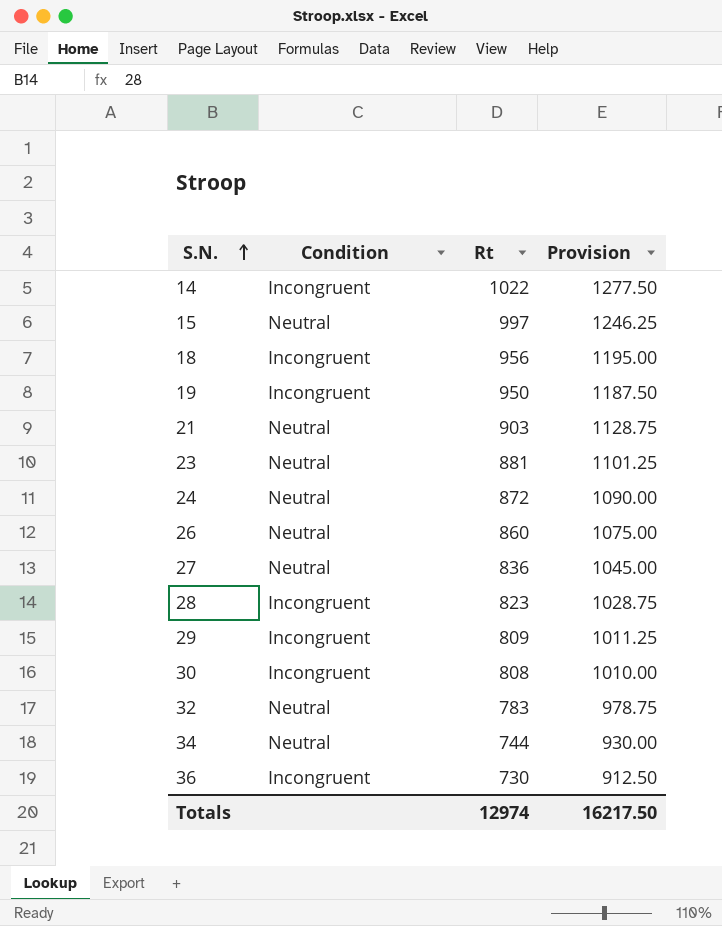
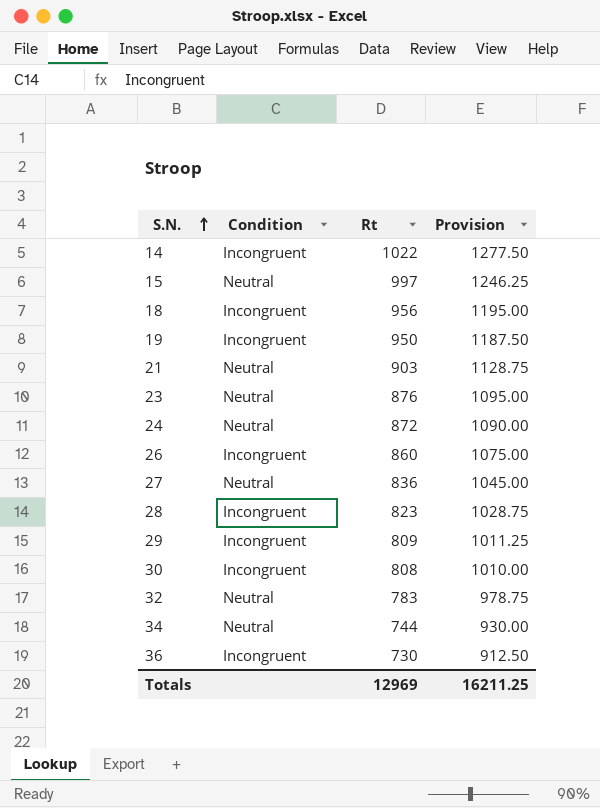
23 | Rt: 881 -> 876
23 | Provision: 1101.25 -> 1095.00
26 | Condition: Neutral -> Incongruent
Totals | Rt: 12974 -> 12969
Totals | Provision: 16217.50 -> 16211.25

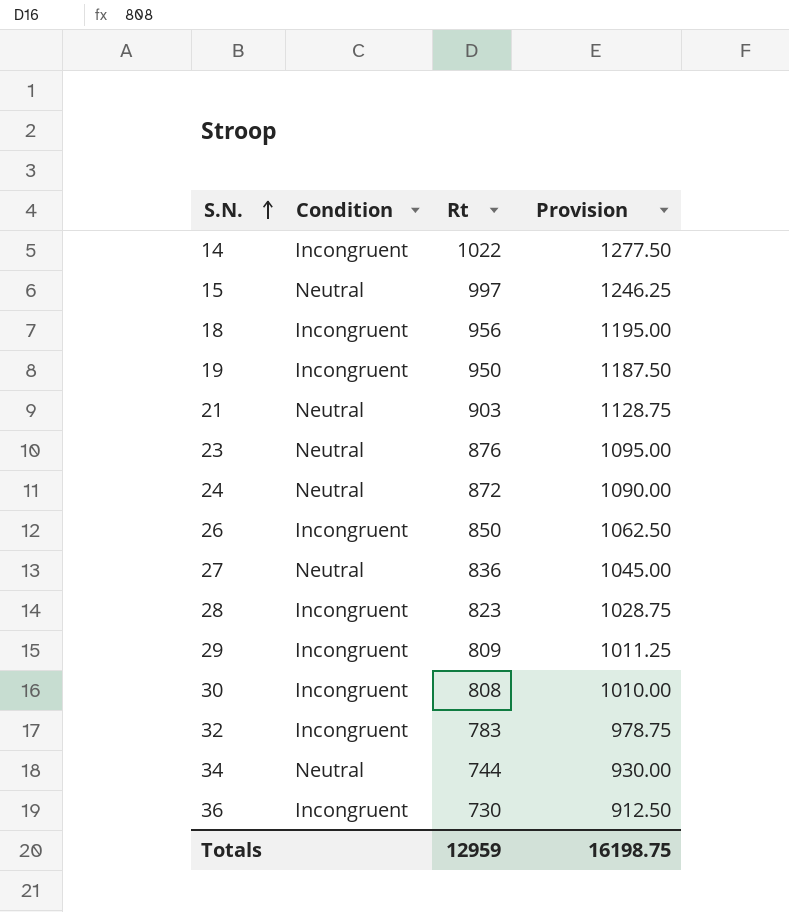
26 | Rt: 860 -> 850
26 | Provision: 1075.00 -> 1062.50
32 | Condition: Neutral -> Incongruent
Totals | Rt: 12969 -> 12959
Totals | Provision: 16211.25 -> 16198.75

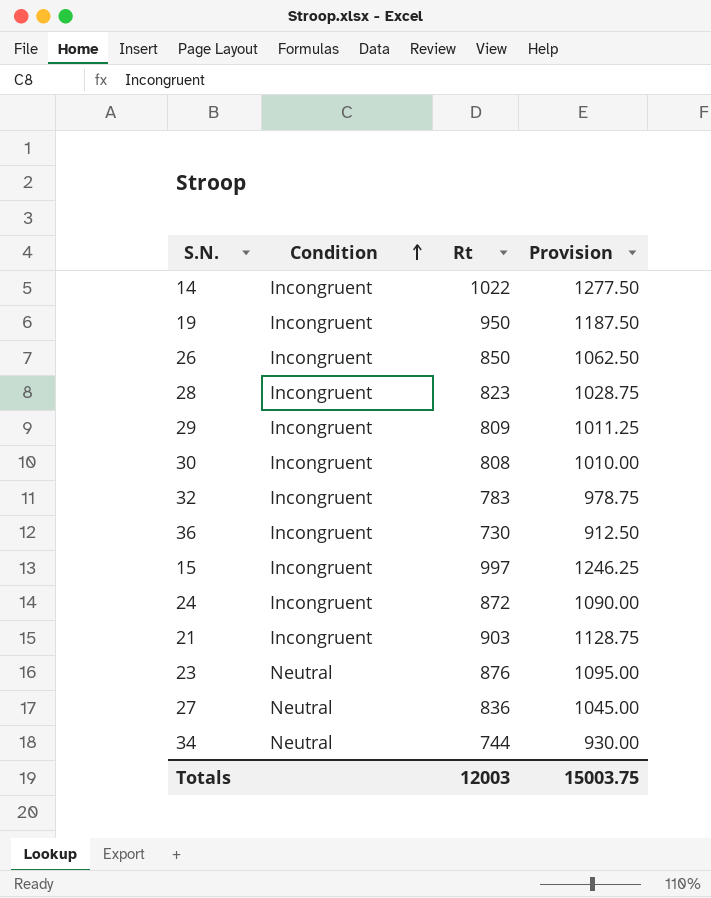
row order: S.N. ascending -> Condition ascending
row 18: Incongruent | 956 | 1195.00 -> none
15 | Condition: Neutral -> Incongruent
24 | Condition: Neutral -> Incongruent
21 | Condition: Neutral -> Incongruent
Totals | Rt: 12959 -> 12003
Totals | Provision: 16198.75 -> 15003.75

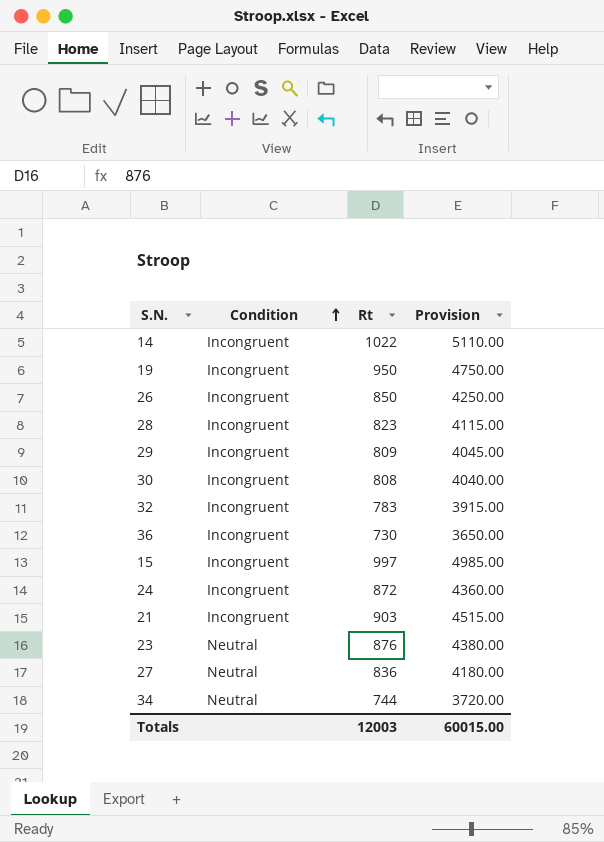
column Provision | formula: [Rt] * 1.25 -> [Rt] * 5
Totals | Provision: 15003.75 -> 60015.00

